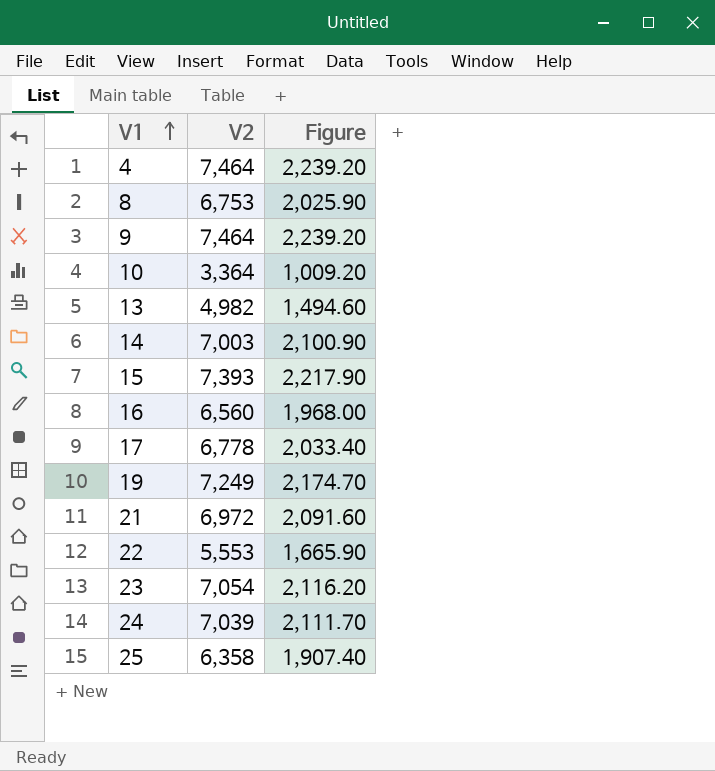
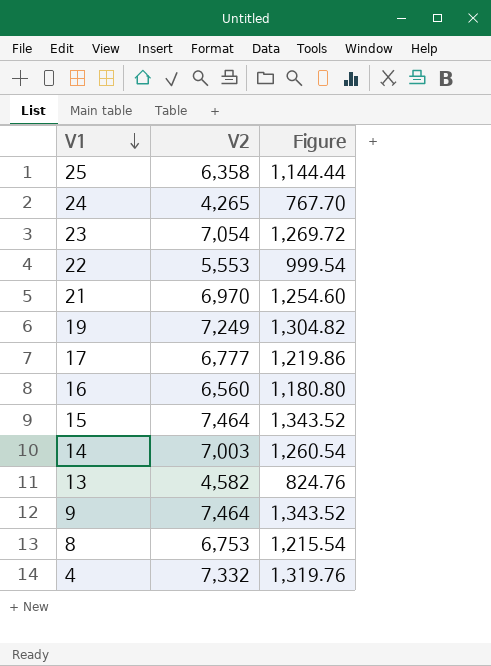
row order: V1 ascending -> V1 descending
column Figure | formula: [V2] * 0.3 -> [V2] * 0.18
row 10: 3,364 | 1,009.20 -> none
24 | V2: 7,039 -> 4,265
21 | V2: 6,972 -> 6,970
17 | V2: 6,778 -> 6,777
15 | V2: 7,393 -> 7,464
13 | V2: 4,982 -> 4,582
4 | V2: 7,464 -> 7,332

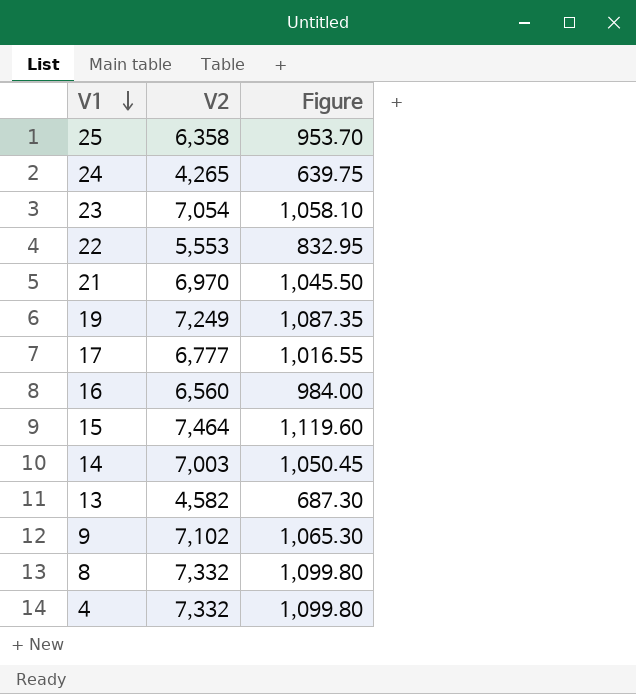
column Figure | formula: [V2] * 0.18 -> [V2] * 0.15
9 | V2: 7,464 -> 7,102
8 | V2: 6,753 -> 7,332

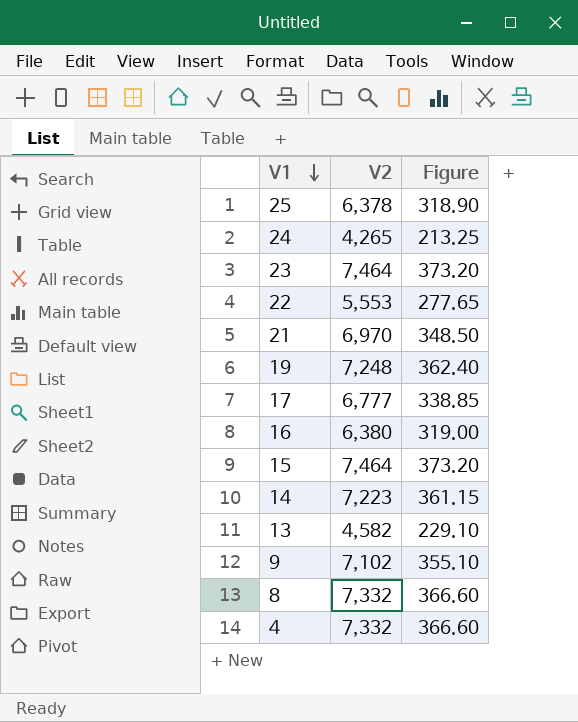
column Figure | formula: [V2] * 0.15 -> [V2] * 0.05
25 | V2: 6,358 -> 6,378
23 | V2: 7,054 -> 7,464
19 | V2: 7,249 -> 7,248
16 | V2: 6,560 -> 6,380
14 | V2: 7,003 -> 7,223

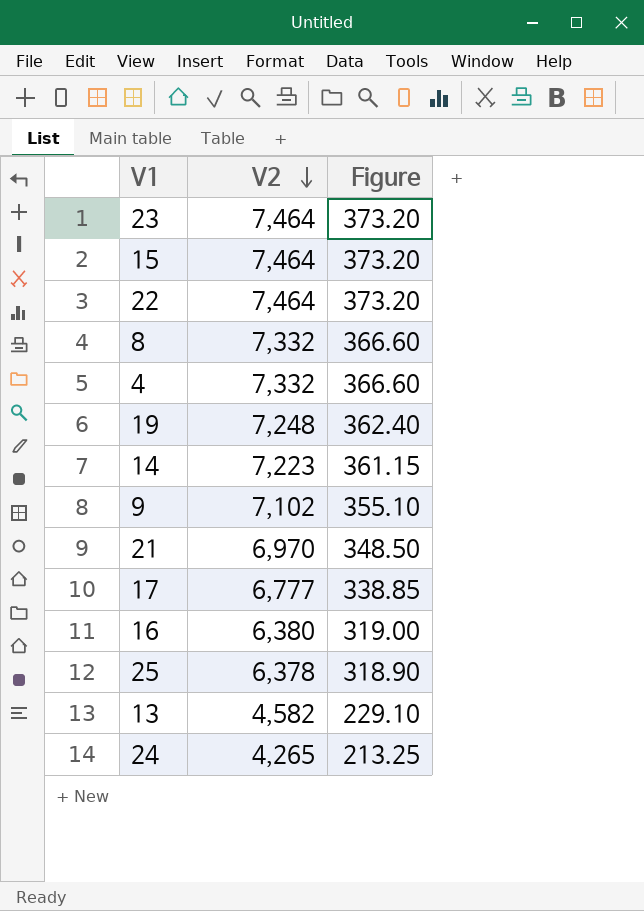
row order: V1 descending -> V2 descending
22 | V2: 5,553 -> 7,464
22 | Figure: 277.65 -> 373.20

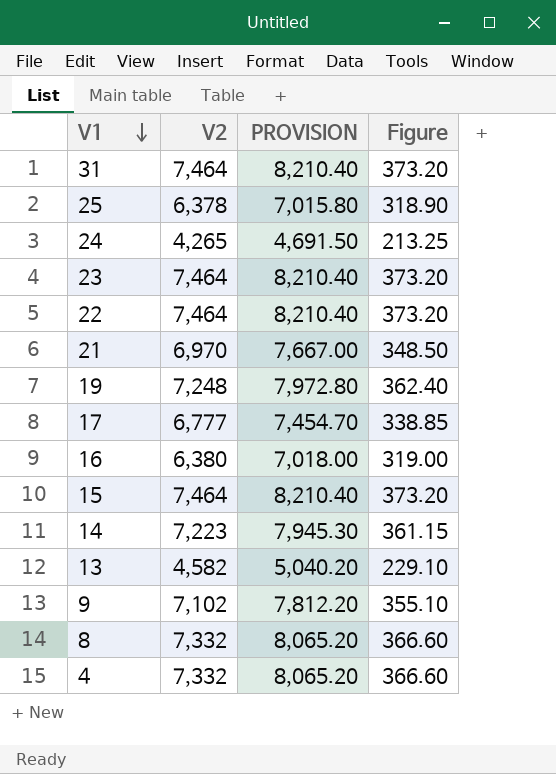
row order: V2 descending -> V1 descending
column PROVISION | formula: none -> [V2] * 1.1
row 31: none -> 7,464 | 8,210.40 | 373.20

